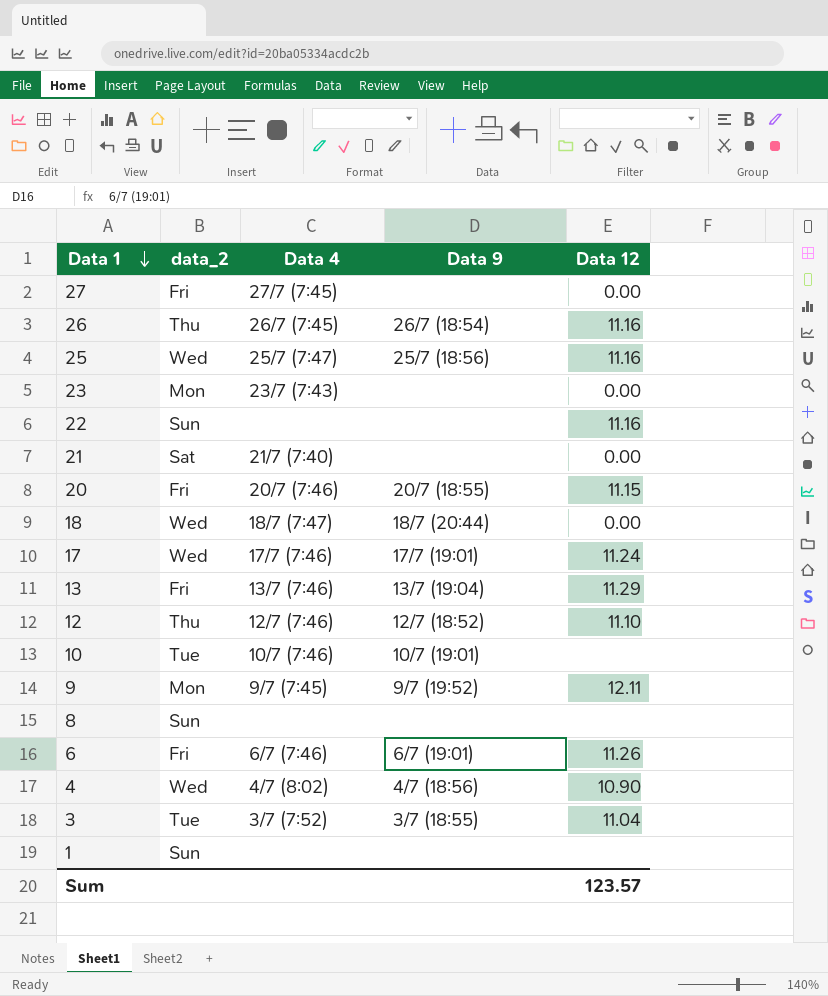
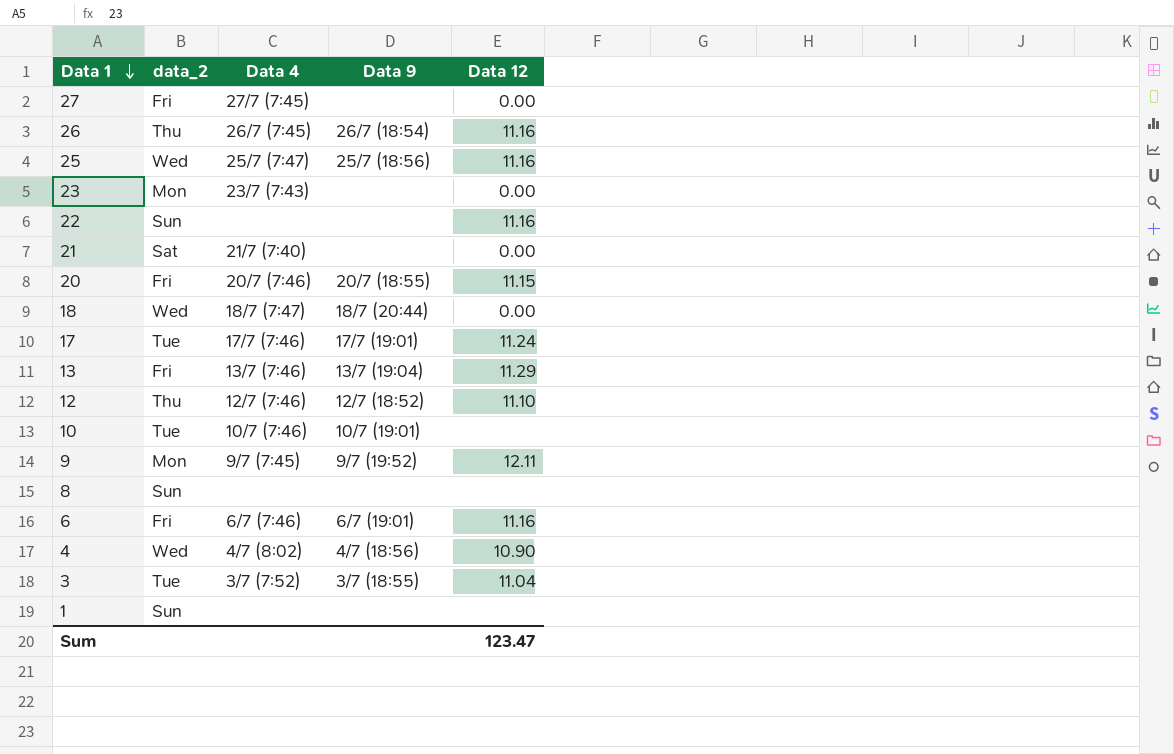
17 | data_2: Wed -> Tue
6 | Data 12: 11.26 -> 11.16
Sum | Data 12: 123.57 -> 123.47

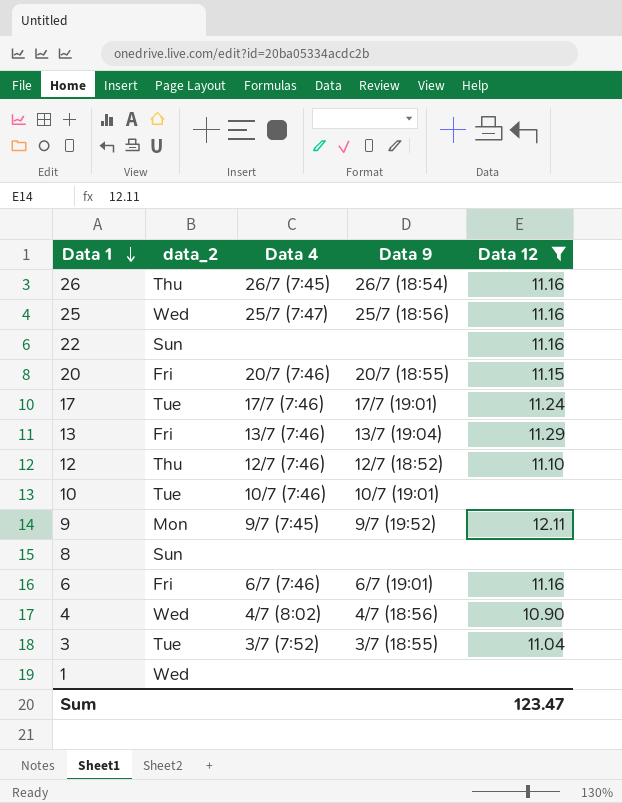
filter: none -> Data 12 != 0.00
1 | data_2: Sun -> Wed

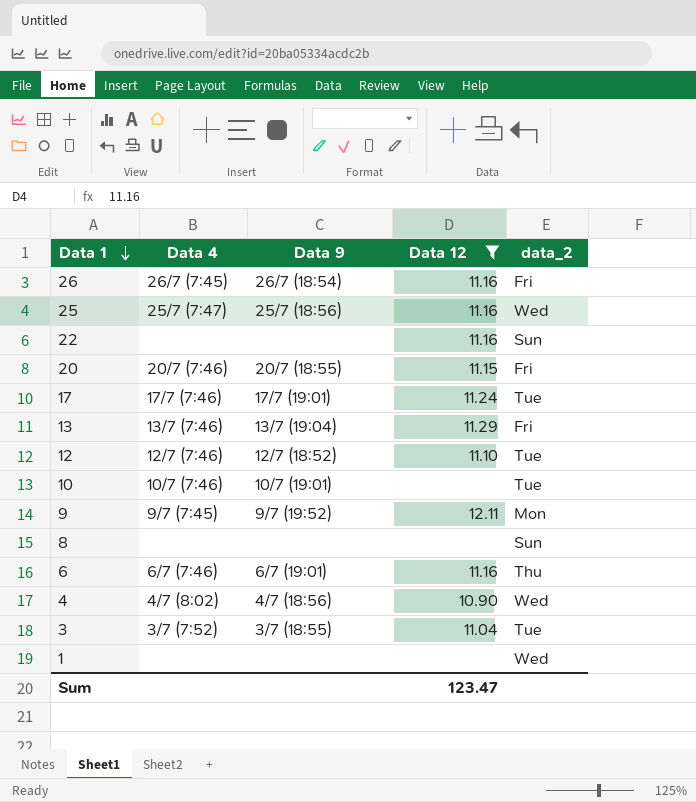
column data_2 | position: 2 -> 5
26 | data_2: Thu -> Fri
12 | data_2: Thu -> Tue
6 | data_2: Fri -> Thu

